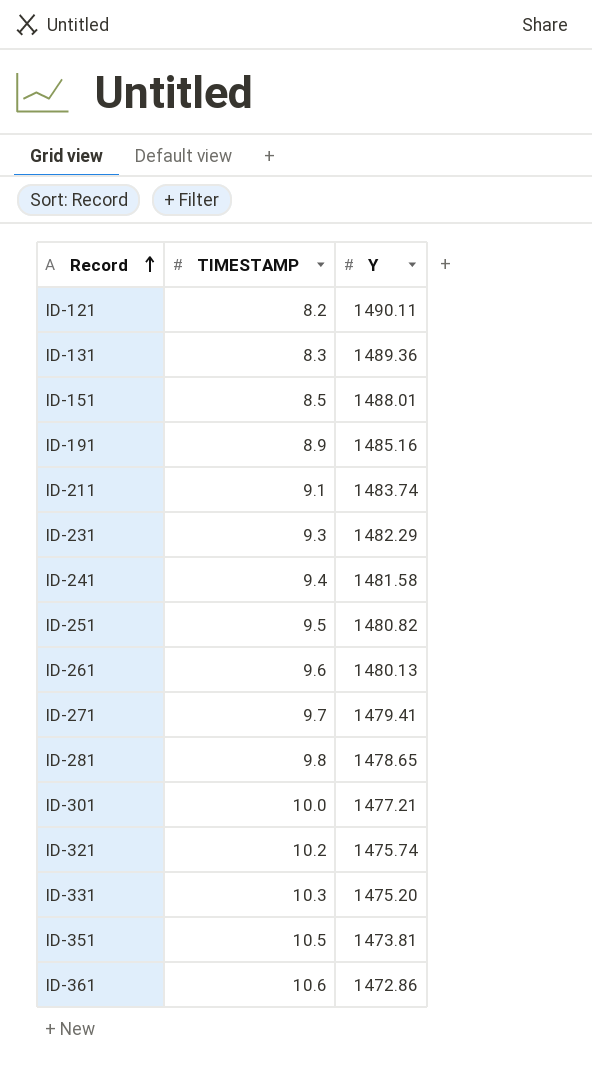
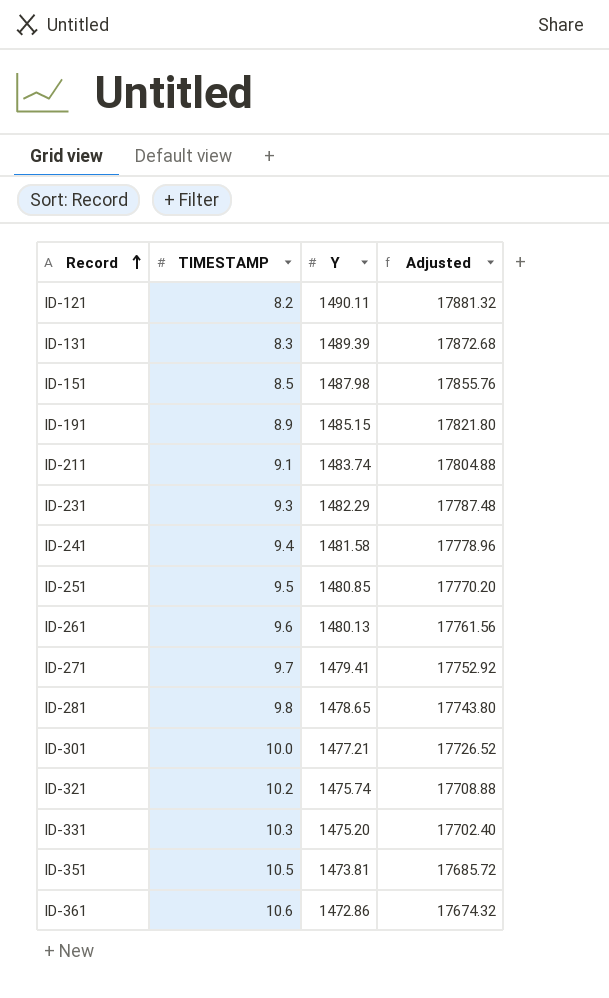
column Adjusted | formula: none -> [Y] * 12
ID-131 | Y: 1489.36 -> 1489.39
ID-151 | Y: 1488.01 -> 1487.98
ID-191 | Y: 1485.16 -> 1485.15
ID-251 | Y: 1480.82 -> 1480.85

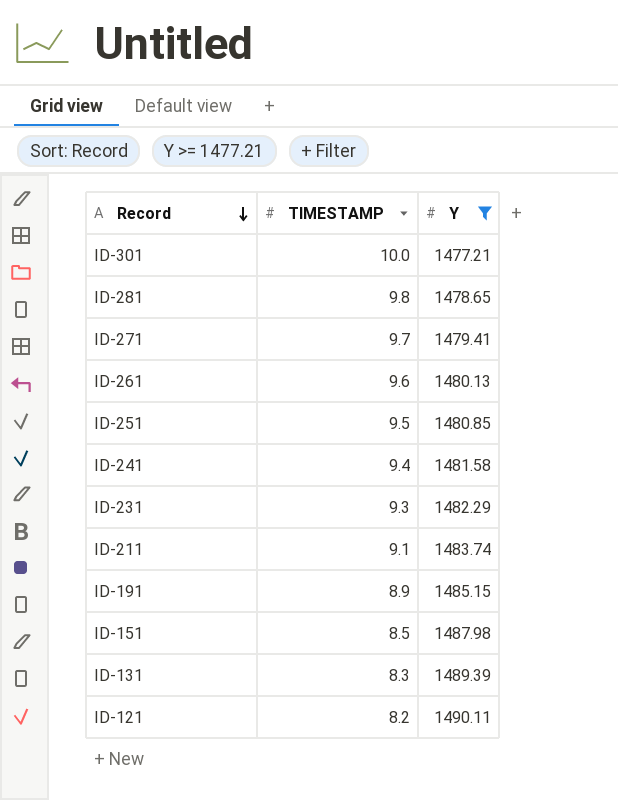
filter: none -> Y >= 1477.21
row order: Record ascending -> Record descending
column Adjusted | formula: [Y] * 12 -> none

